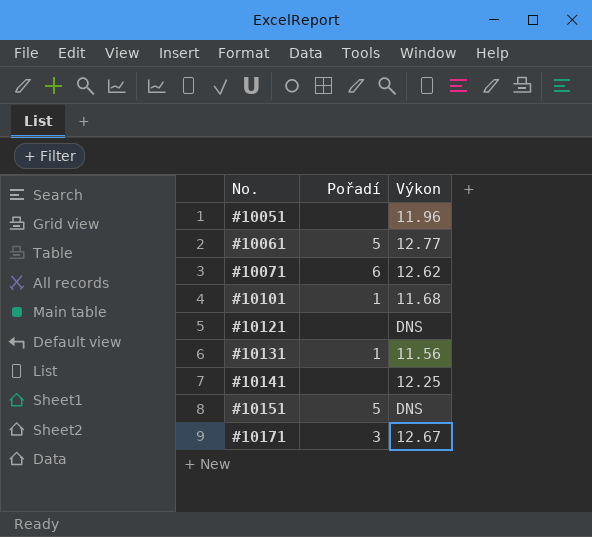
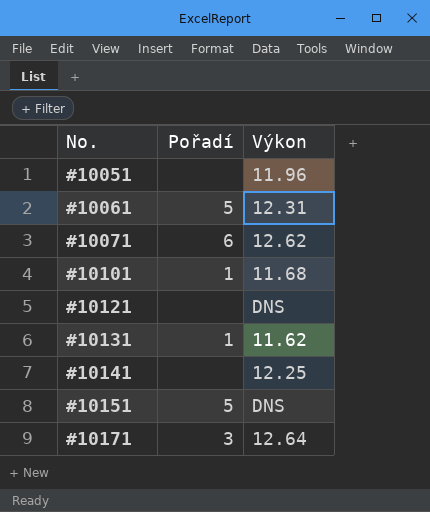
#10061 | Výkon: 12.77 -> 12.31
#10131 | Výkon: 11.56 -> 11.62
#10171 | Výkon: 12.67 -> 12.64

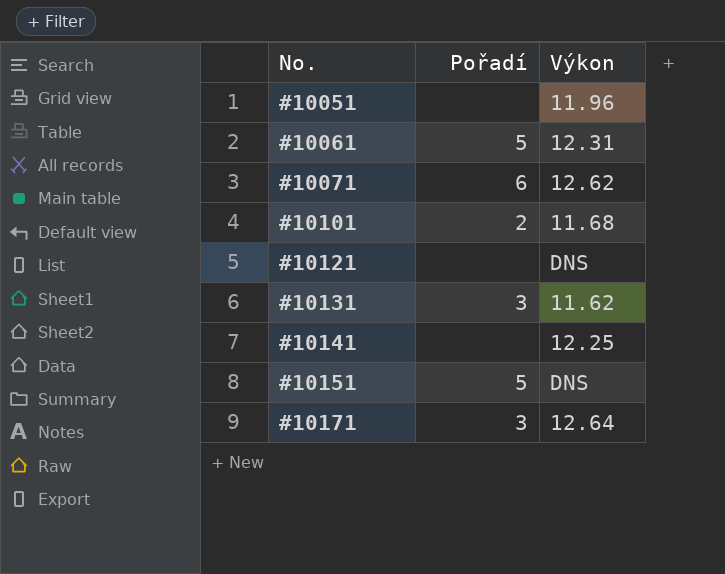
#10101 | Pořadí: 1 -> 2
#10131 | Pořadí: 1 -> 3

